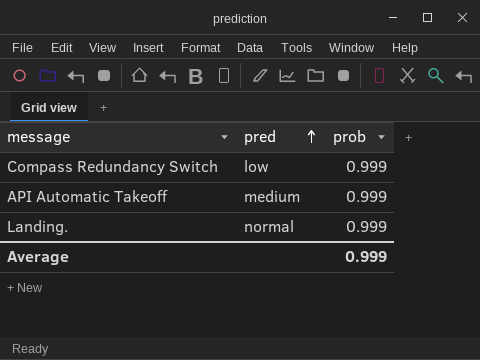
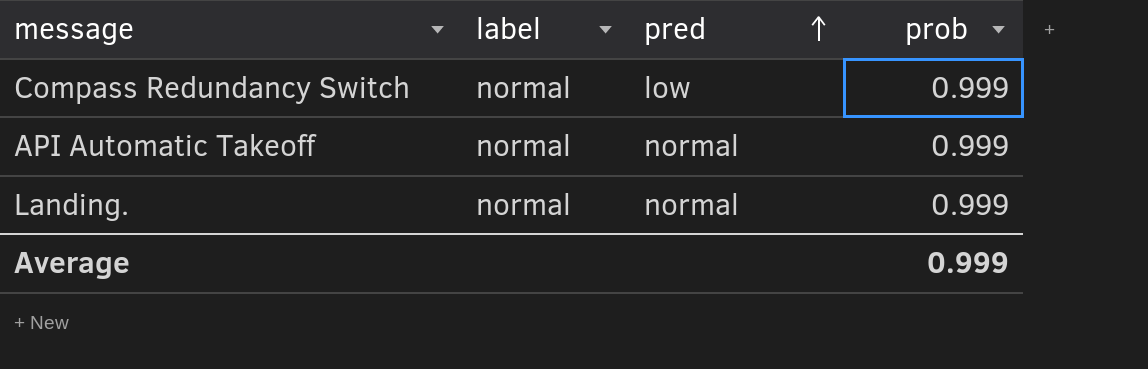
column label | position: none -> 2
API Automatic Takeoff | pred: medium -> normal

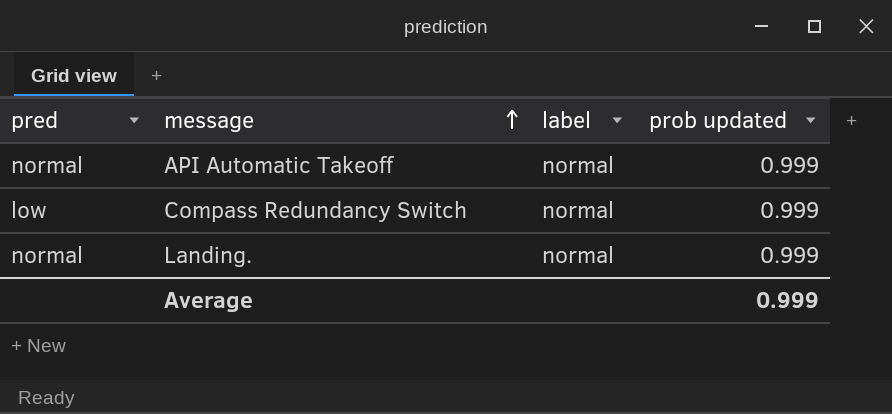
row order: pred ascending -> message ascending
column pred | position: 3 -> 1
column name: prob -> prob updated

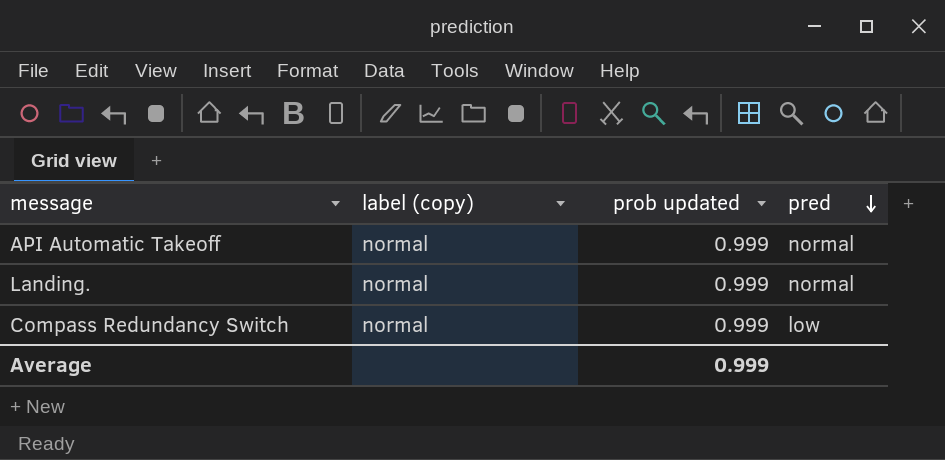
row order: message ascending -> pred descending
column name: label -> label (copy)
column pred | position: 1 -> 4

